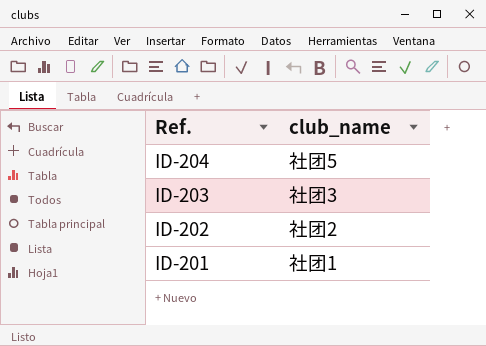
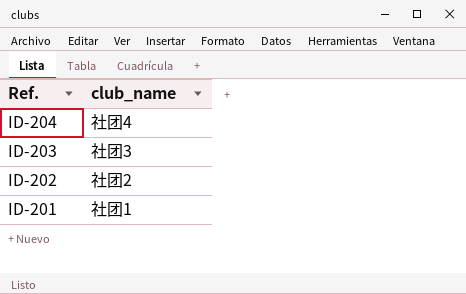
ID-204 | club_name: 社团5 -> 社团4

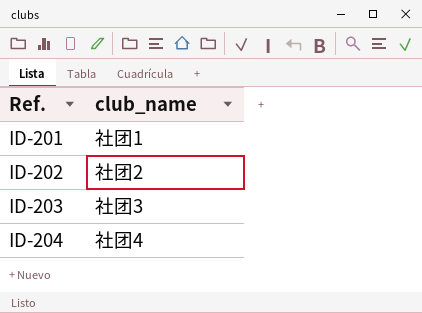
row order: Ref. descending -> Ref. ascending

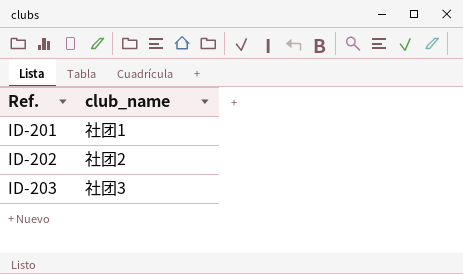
row ID-204: 社团4 -> none

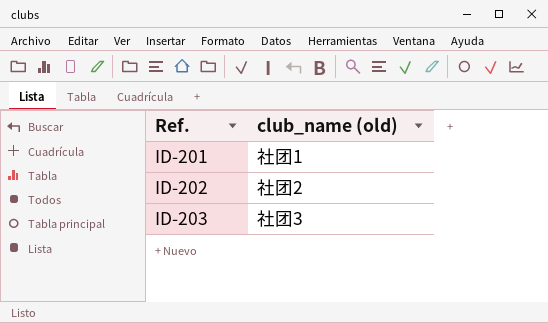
column name: club_name -> club_name (old)

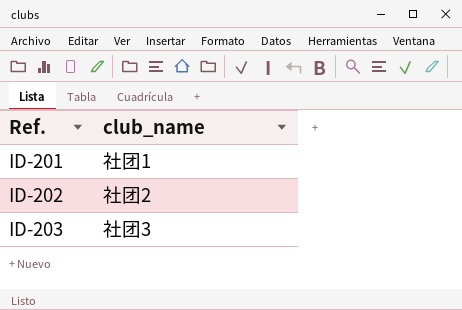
column name: club_name (old) -> club_name

